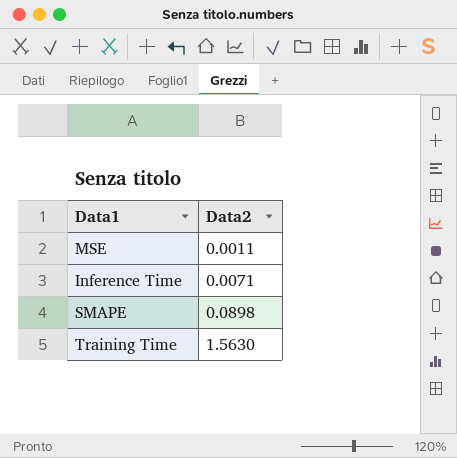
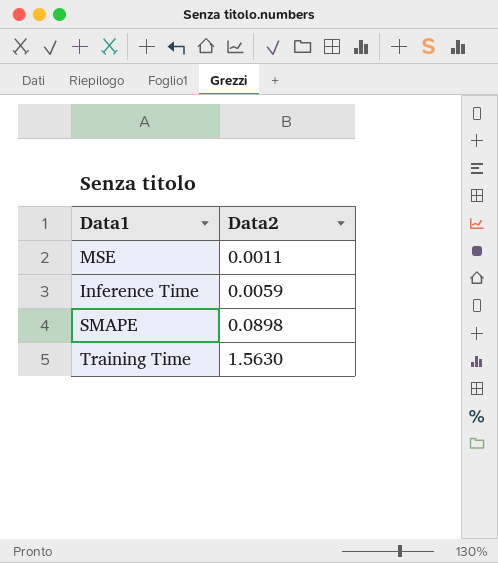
Inference Time | Data2: 0.0071 -> 0.0059

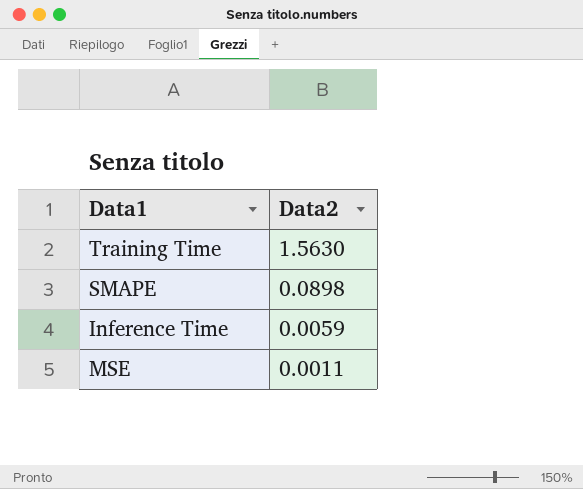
row order: Data2 ascending -> Data2 descending

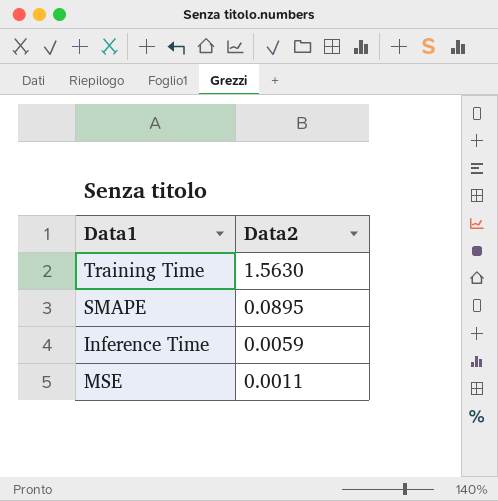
SMAPE | Data2: 0.0898 -> 0.0895

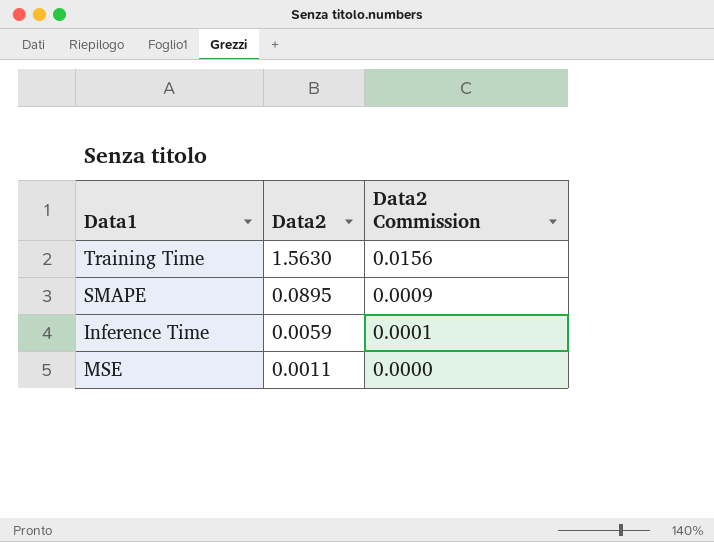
column Data2 Commission | formula: none -> [Data2] * 0.01

